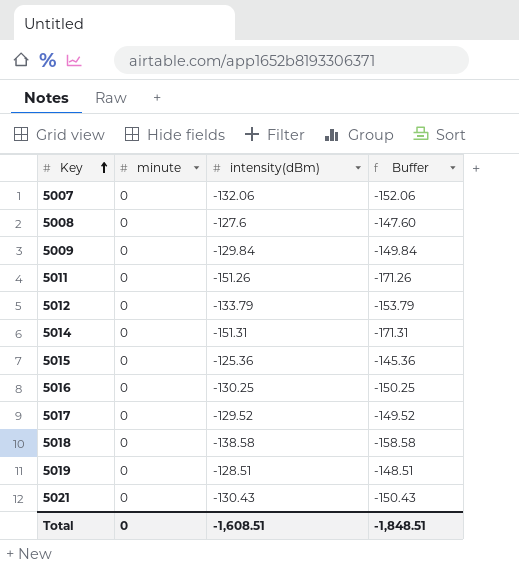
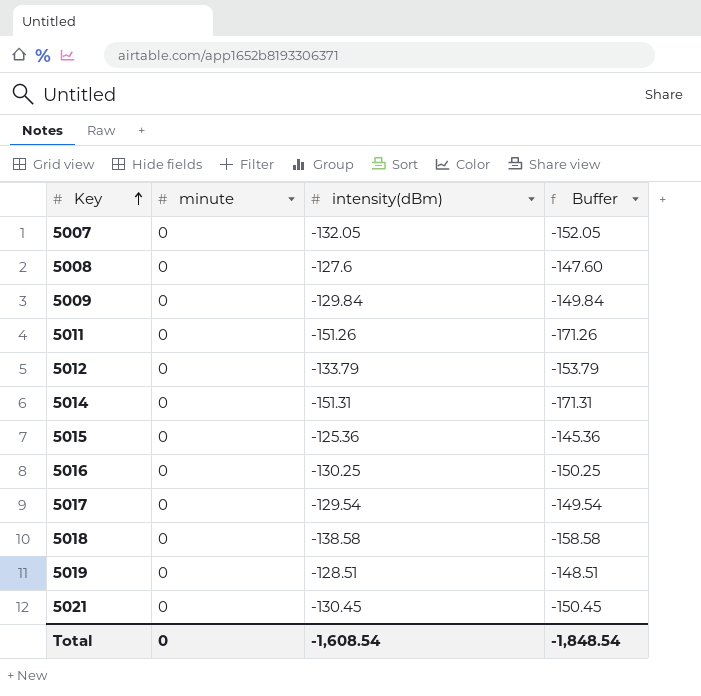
5007 | intensity(dBm): -132.06 -> -132.05
5007 | Buffer: -152.06 -> -152.05
5017 | intensity(dBm): -129.52 -> -129.54
5017 | Buffer: -149.52 -> -149.54
5021 | intensity(dBm): -130.43 -> -130.45
5021 | Buffer: -150.43 -> -150.45
Total | intensity(dBm): -1,608.51 -> -1,608.54
Total | Buffer: -1,848.51 -> -1,848.54

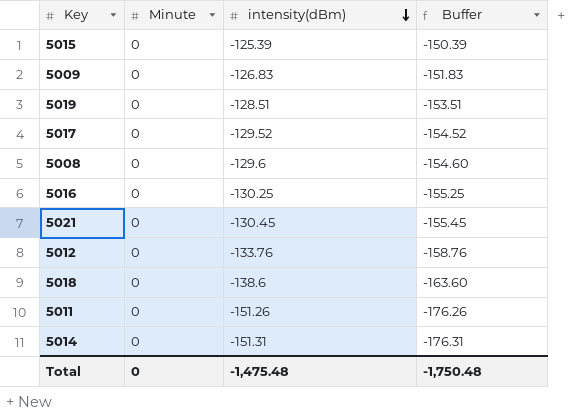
row order: Key ascending -> intensity(dBm) descending
column name: minute -> Minute
column Buffer | formula: [intensity(dBm)] - 20 -> [intensity(dBm)] - 25
row 5007: 0 | -132.05 | -152.05 -> none
5015 | intensity(dBm): -125.36 -> -125.39
5009 | intensity(dBm): -129.84 -> -126.83
5017 | intensity(dBm): -129.54 -> -129.52
5008 | intensity(dBm): -127.6 -> -129.6
5012 | intensity(dBm): -133.79 -> -133.76
5018 | intensity(dBm): -138.58 -> -138.6
Total | intensity(dBm): -1,608.54 -> -1,475.48
Total | Buffer: -1,848.54 -> -1,750.48

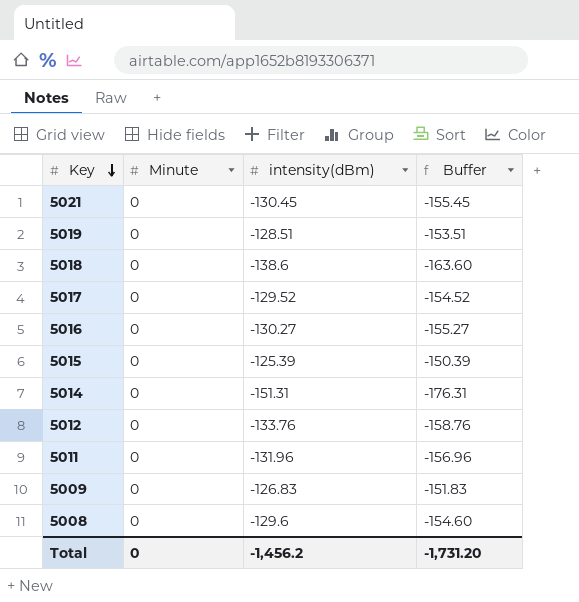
row order: intensity(dBm) descending -> Key descending
5016 | intensity(dBm): -130.25 -> -130.27
5016 | Buffer: -155.25 -> -155.27
5011 | intensity(dBm): -151.26 -> -131.96
5011 | Buffer: -176.26 -> -156.96
Total | intensity(dBm): -1,475.48 -> -1,456.2
Total | Buffer: -1,750.48 -> -1,731.20

